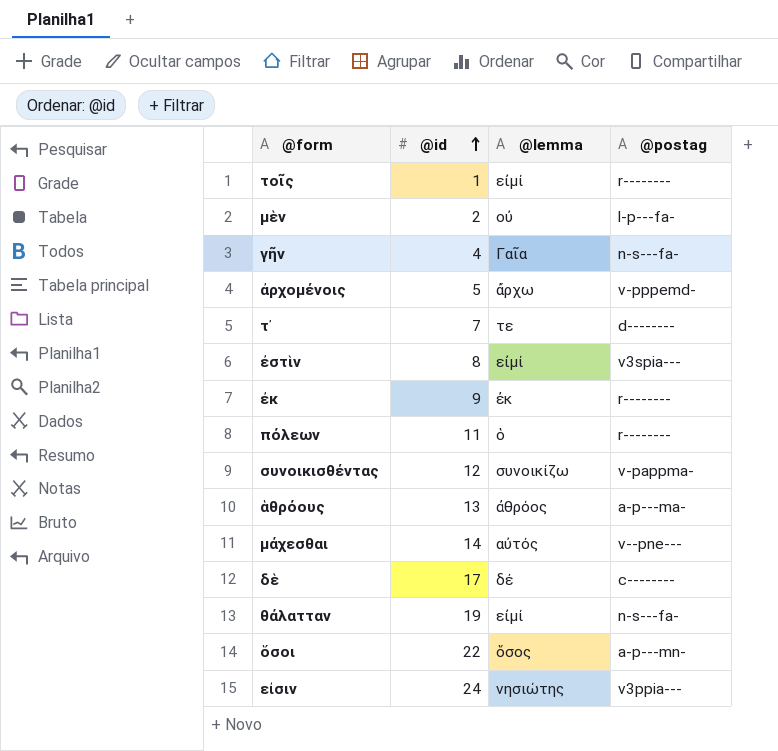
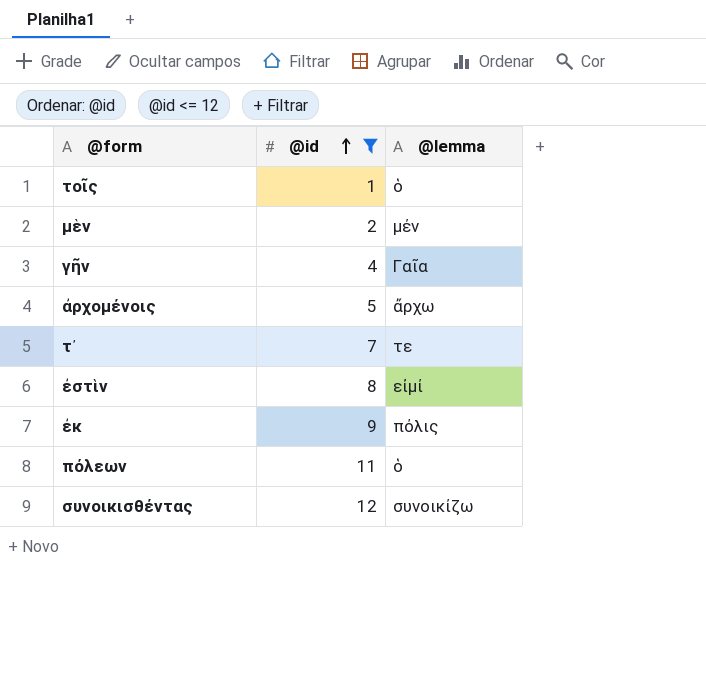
filter: none -> @id <= 12
column @postag | position: 4 -> none
τοῖς | @lemma: εἰμί -> ὁ
μὲν | @lemma: οὐ -> μέν
ἐκ | @lemma: ἐκ -> πόλις

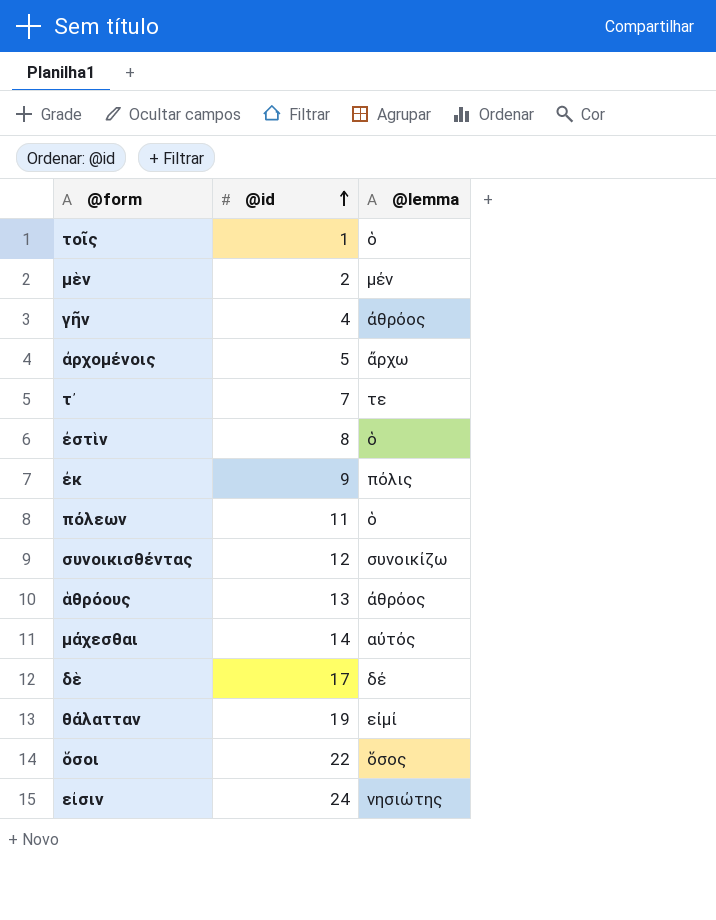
filter: @id <= 12 -> none
γῆν | @lemma: Γαῖα -> ἀθρόος
ἐστὶν | @lemma: εἰμί -> ὁ

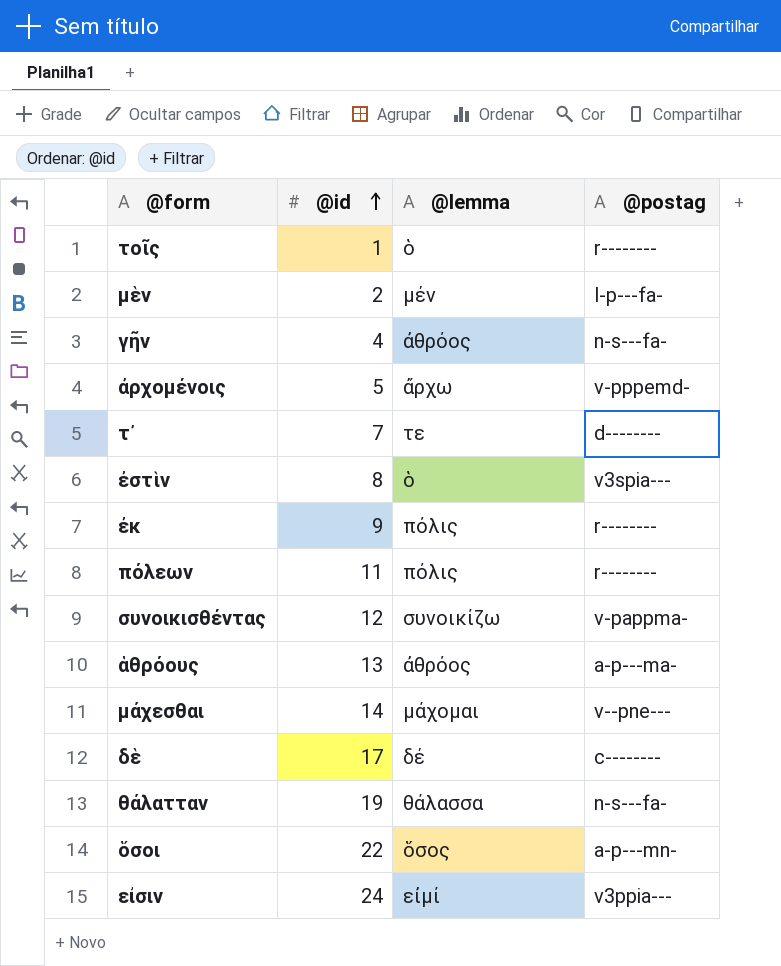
column @postag | position: none -> 4
πόλεων | @lemma: ὁ -> πόλις
μάχεσθαι | @lemma: αὐτός -> μάχομαι
θάλατταν | @lemma: εἰμί -> θάλασσα
εἰσιν | @lemma: νησιώτης -> εἰμί

